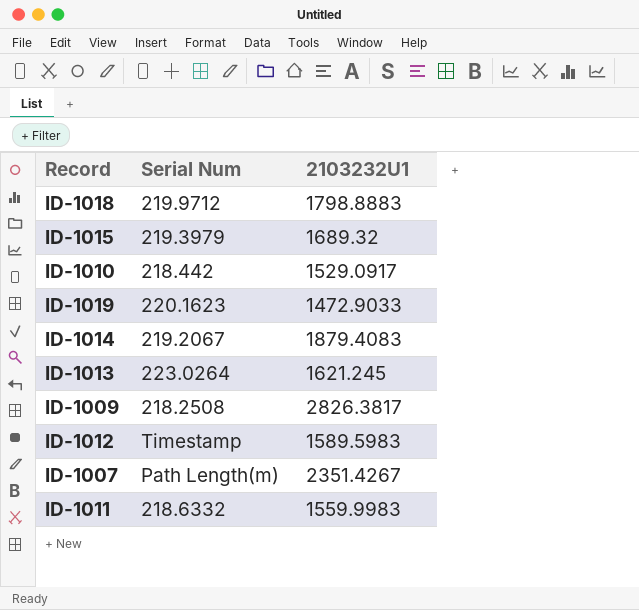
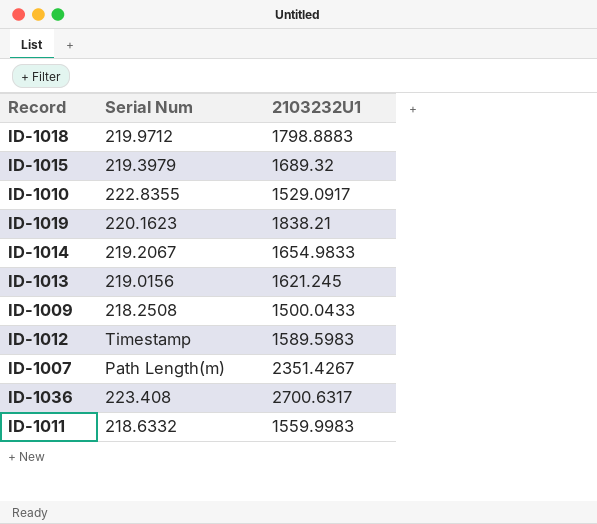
ID-1010 | Serial Num: 218.442 -> 222.8355
ID-1019 | 2103232U1: 1472.9033 -> 1838.21
ID-1014 | 2103232U1: 1879.4083 -> 1654.9833
ID-1013 | Serial Num: 223.0264 -> 219.0156
ID-1009 | 2103232U1: 2826.3817 -> 1500.0433
row ID-1036: none -> 223.408 | 2700.6317

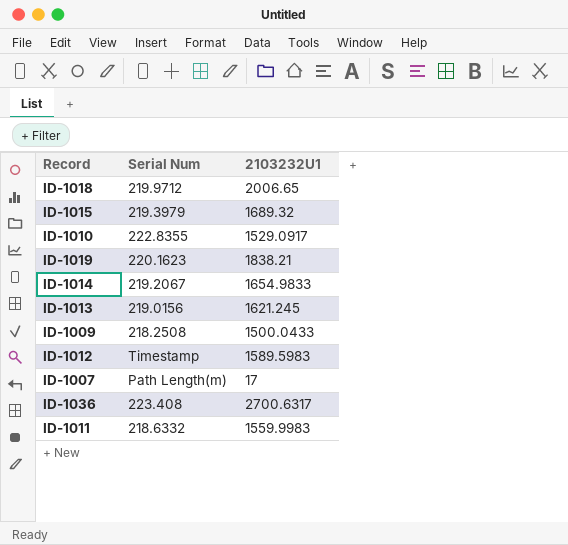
ID-1018 | 2103232U1: 1798.8883 -> 2006.65
ID-1007 | 2103232U1: 2351.4267 -> 17

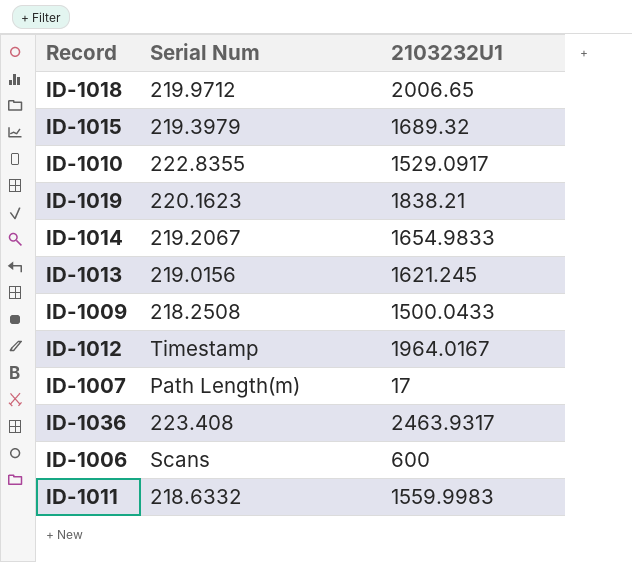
ID-1012 | 2103232U1: 1589.5983 -> 1964.0167
ID-1036 | 2103232U1: 2700.6317 -> 2463.9317
row ID-1006: none -> Scans | 600

